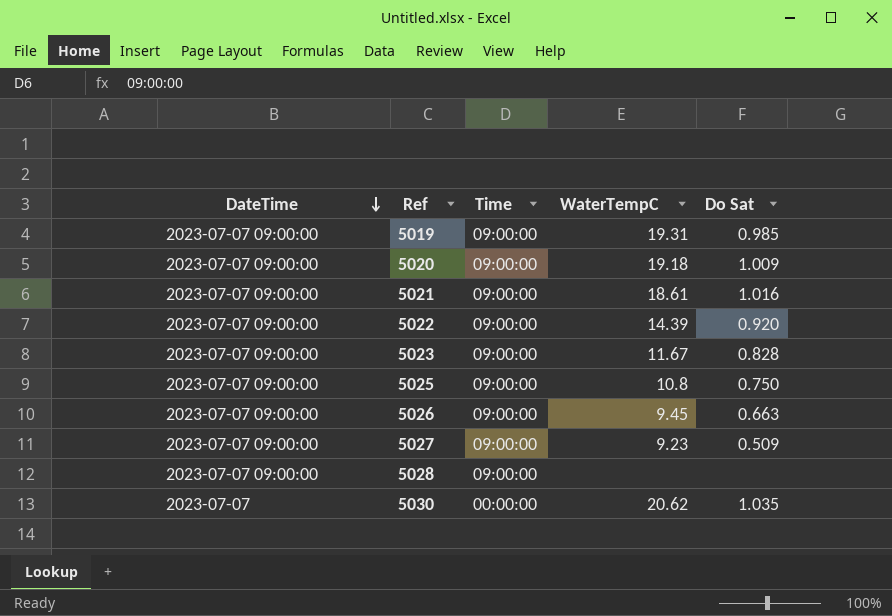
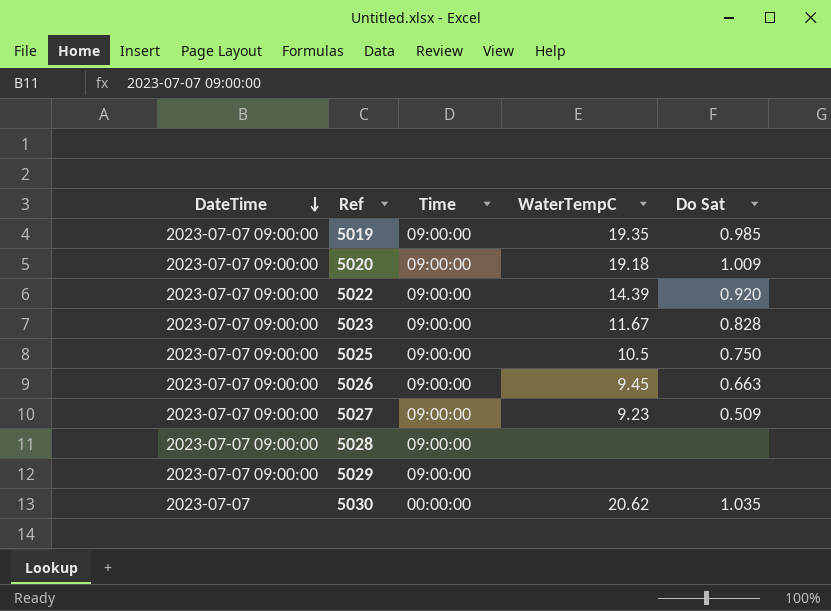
row 5021: 2023-07-07 09:00:00 | 09:00:00 | 18.61 | 1.016 -> none
5019 | WaterTempC: 19.31 -> 19.35
5025 | WaterTempC: 10.8 -> 10.5
row 5029: none -> 2023-07-07 09:00:00 | 09:00:00 | none | none

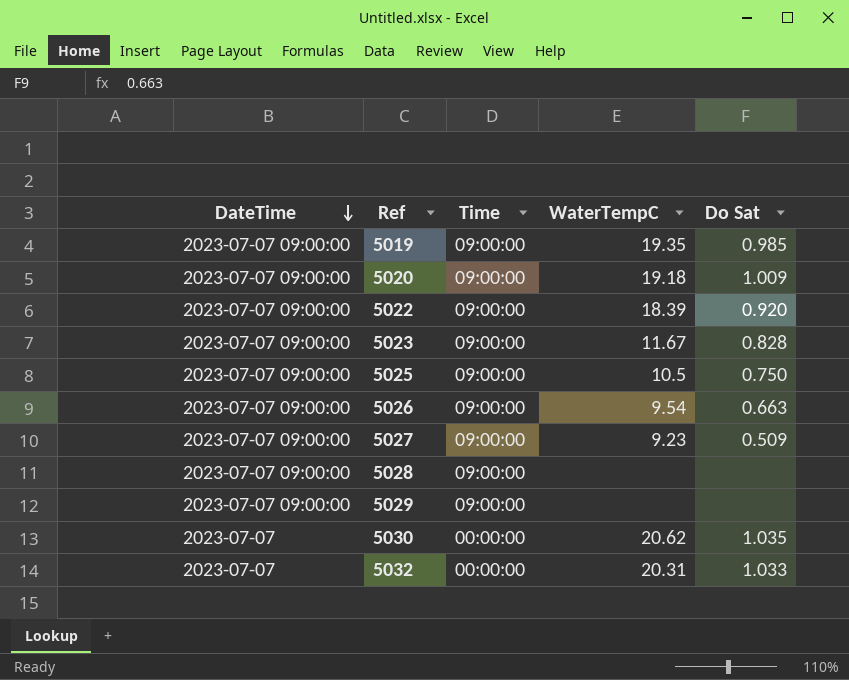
5022 | WaterTempC: 14.39 -> 18.39
5026 | WaterTempC: 9.45 -> 9.54
row 5032: none -> 2023-07-07 | 00:00:00 | 20.31 | 1.033

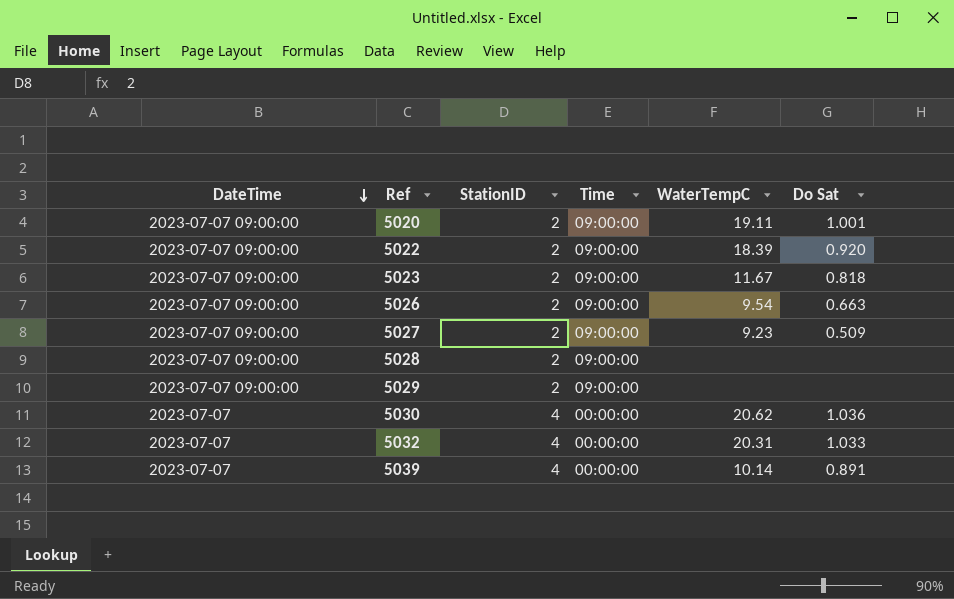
column StationID | position: none -> 3
row 5019: 2023-07-07 09:00:00 | 09:00:00 | 19.35 | 0.985 -> none
row 5025: 2023-07-07 09:00:00 | 09:00:00 | 10.5 | 0.750 -> none
5020 | WaterTempC: 19.18 -> 19.11
5020 | Do Sat: 1.009 -> 1.001
5023 | Do Sat: 0.828 -> 0.818
5030 | Do Sat: 1.035 -> 1.036
row 5039: none -> 2023-07-07 | 4 | 00:00:00 | 10.14 | 0.891

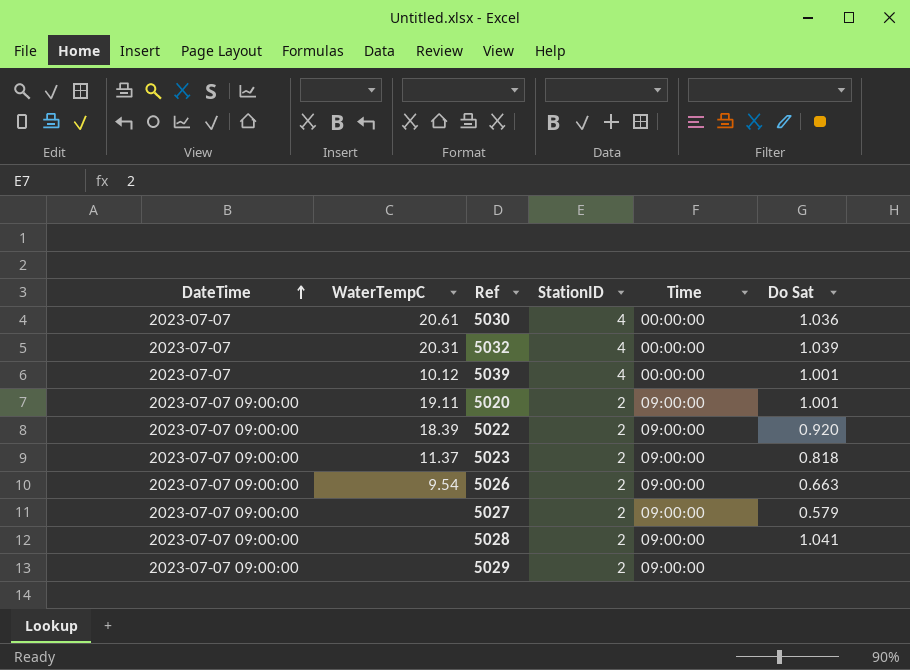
row order: DateTime descending -> DateTime ascending
column WaterTempC | position: 5 -> 2
5030 | WaterTempC: 20.62 -> 20.61
5032 | Do Sat: 1.033 -> 1.039
5039 | WaterTempC: 10.14 -> 10.12
5039 | Do Sat: 0.891 -> 1.001
5023 | WaterTempC: 11.67 -> 11.37
5027 | WaterTempC: 9.23 -> none
5027 | Do Sat: 0.509 -> 0.579
5028 | Do Sat: none -> 1.041

